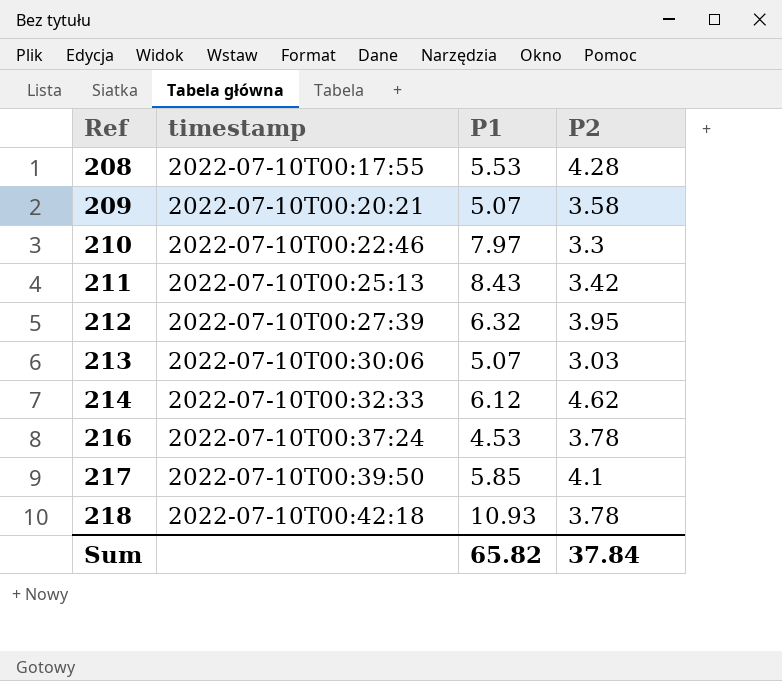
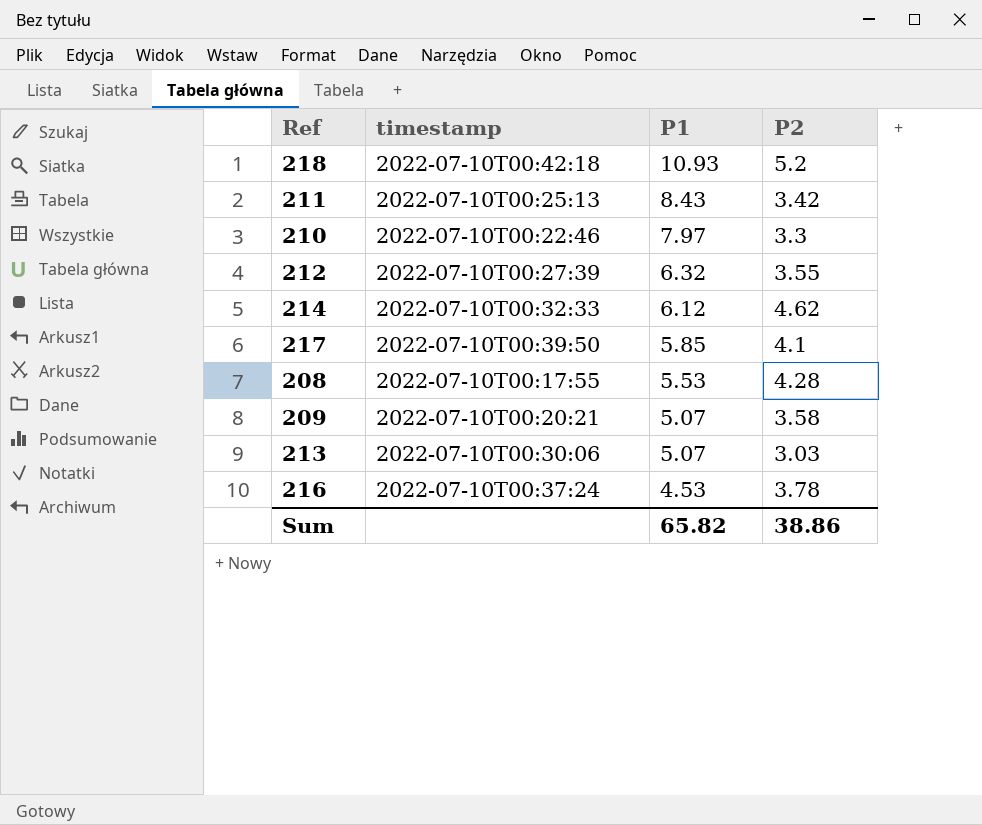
row order: Ref ascending -> P1 descending
218 | P2: 3.78 -> 5.2
212 | P2: 3.95 -> 3.55
Sum | P2: 37.84 -> 38.86

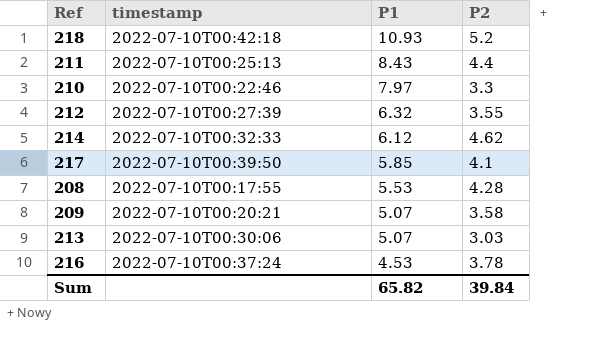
211 | P2: 3.42 -> 4.4
Sum | P2: 38.86 -> 39.84

